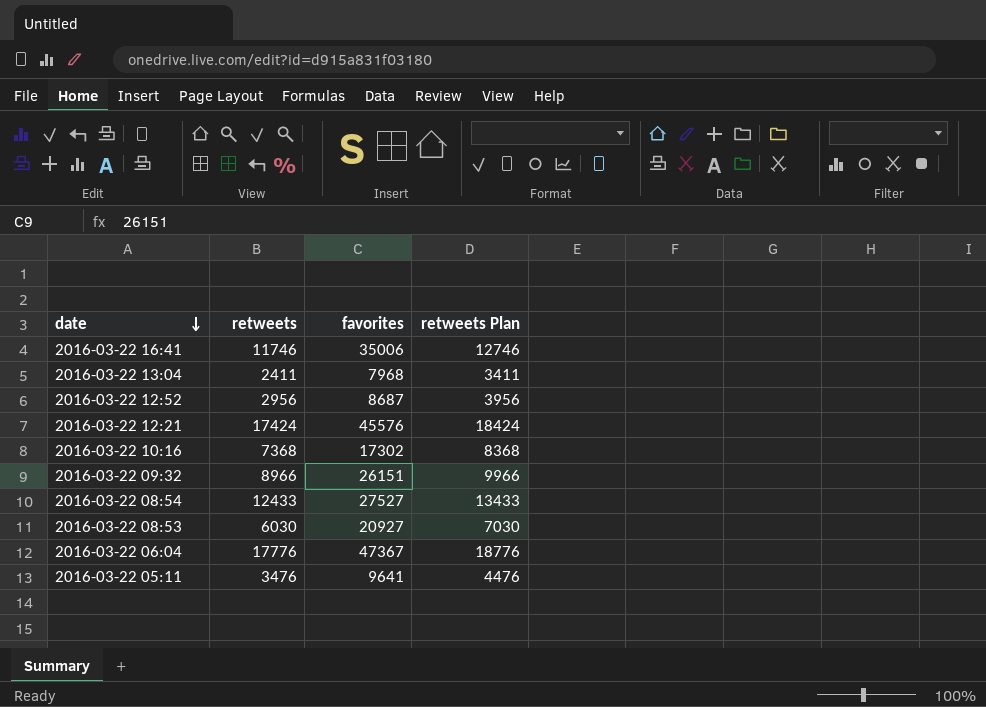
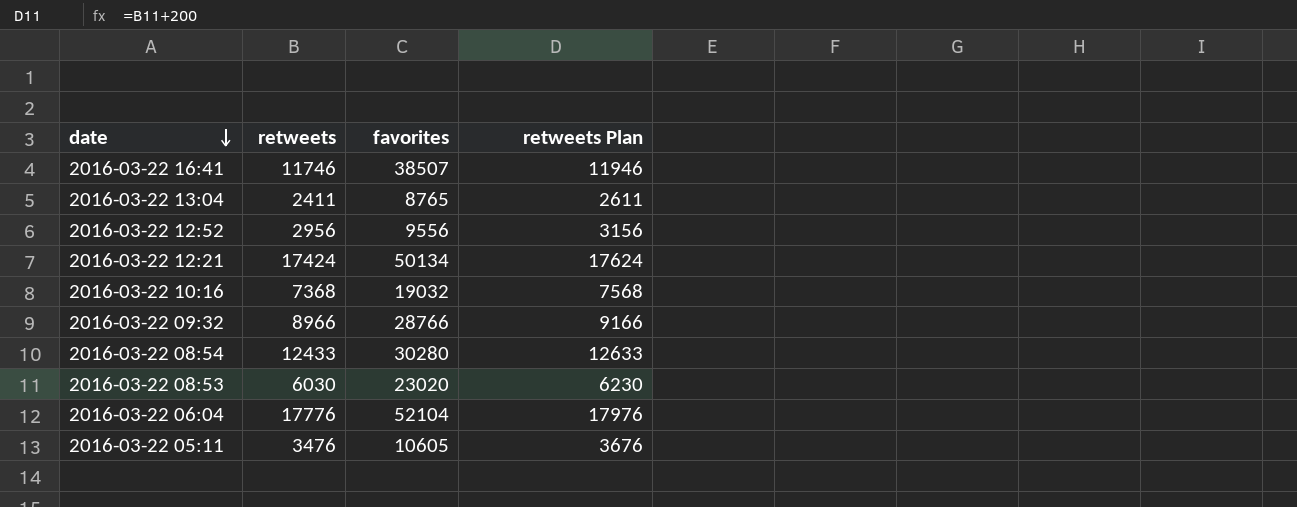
column retweets Plan | formula: [retweets] + 1000 -> [retweets] + 200
2016-03-22 16:41 | favorites: 35006 -> 38507
2016-03-22 13:04 | favorites: 7968 -> 8765
2016-03-22 12:52 | favorites: 8687 -> 9556
2016-03-22 12:21 | favorites: 45576 -> 50134
2016-03-22 10:16 | favorites: 17302 -> 19032
2016-03-22 09:32 | favorites: 26151 -> 28766
2016-03-22 08:54 | favorites: 27527 -> 30280
2016-03-22 08:53 | favorites: 20927 -> 23020
2016-03-22 06:04 | favorites: 47367 -> 52104
2016-03-22 05:11 | favorites: 9641 -> 10605

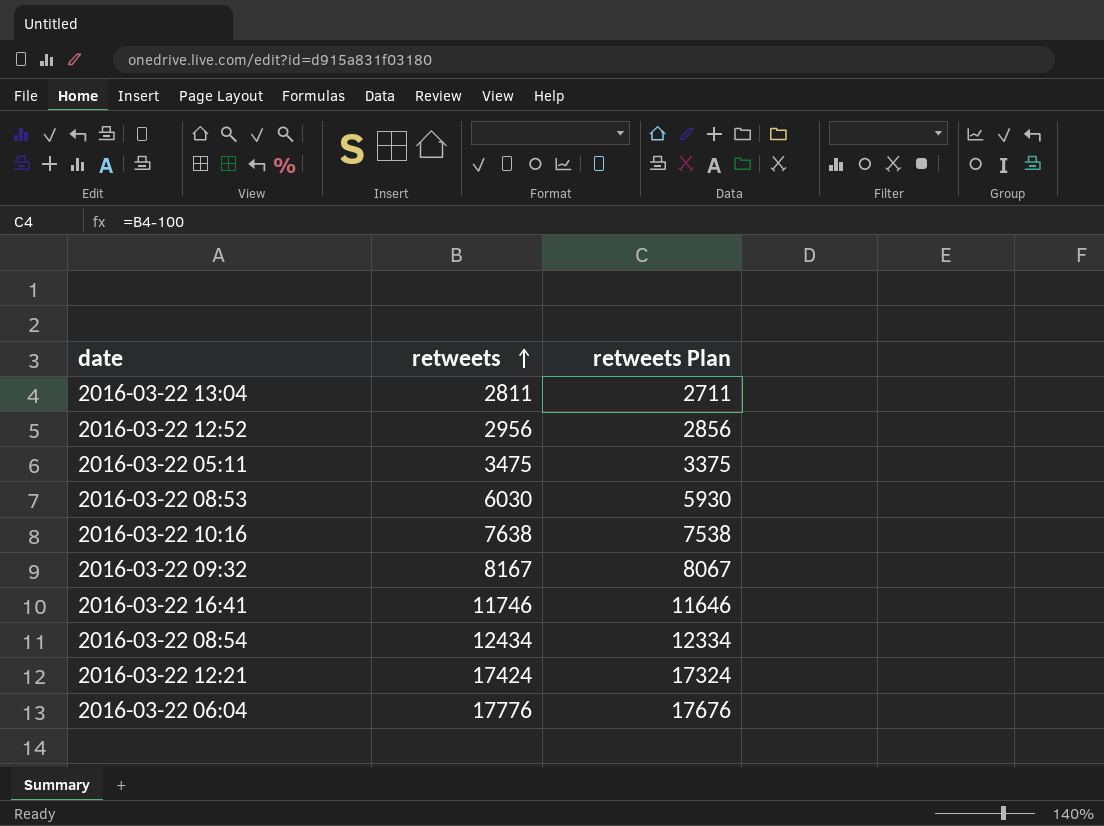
row order: date descending -> retweets ascending
column favorites | position: 3 -> none
column retweets Plan | formula: [retweets] + 200 -> [retweets] - 100
2016-03-22 13:04 | retweets: 2411 -> 2811
2016-03-22 05:11 | retweets: 3476 -> 3475
2016-03-22 10:16 | retweets: 7368 -> 7638
2016-03-22 09:32 | retweets: 8966 -> 8167
2016-03-22 08:54 | retweets: 12433 -> 12434

